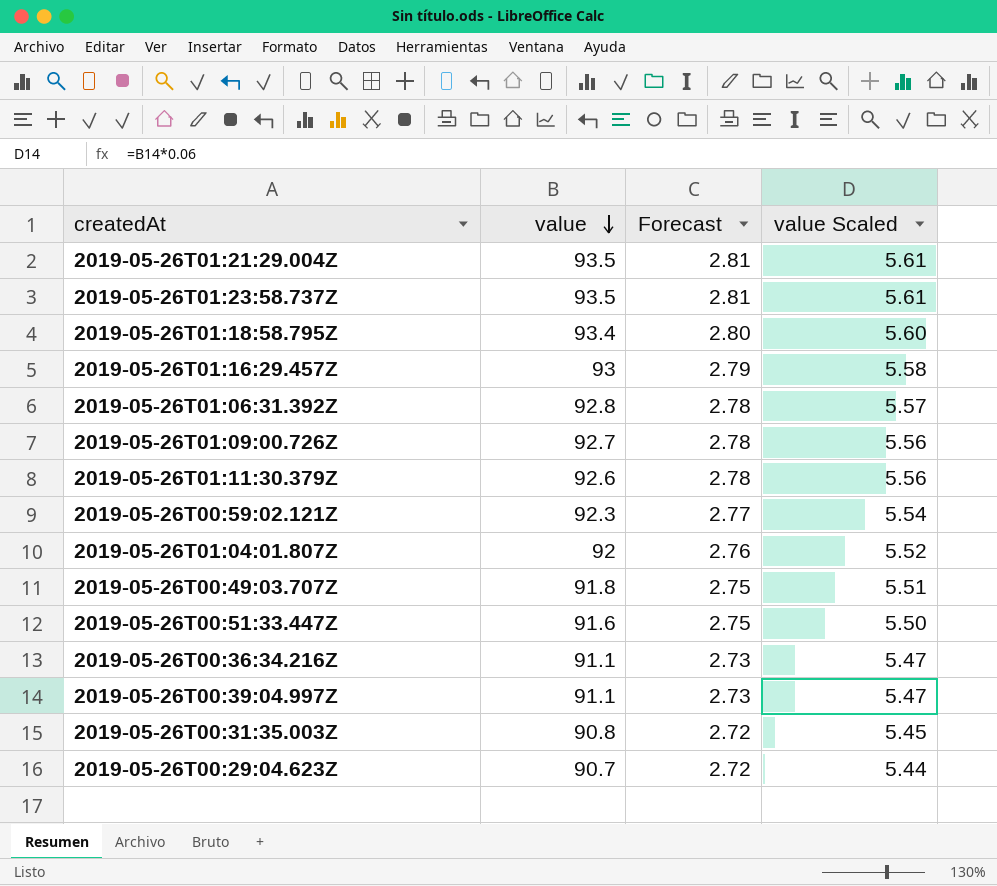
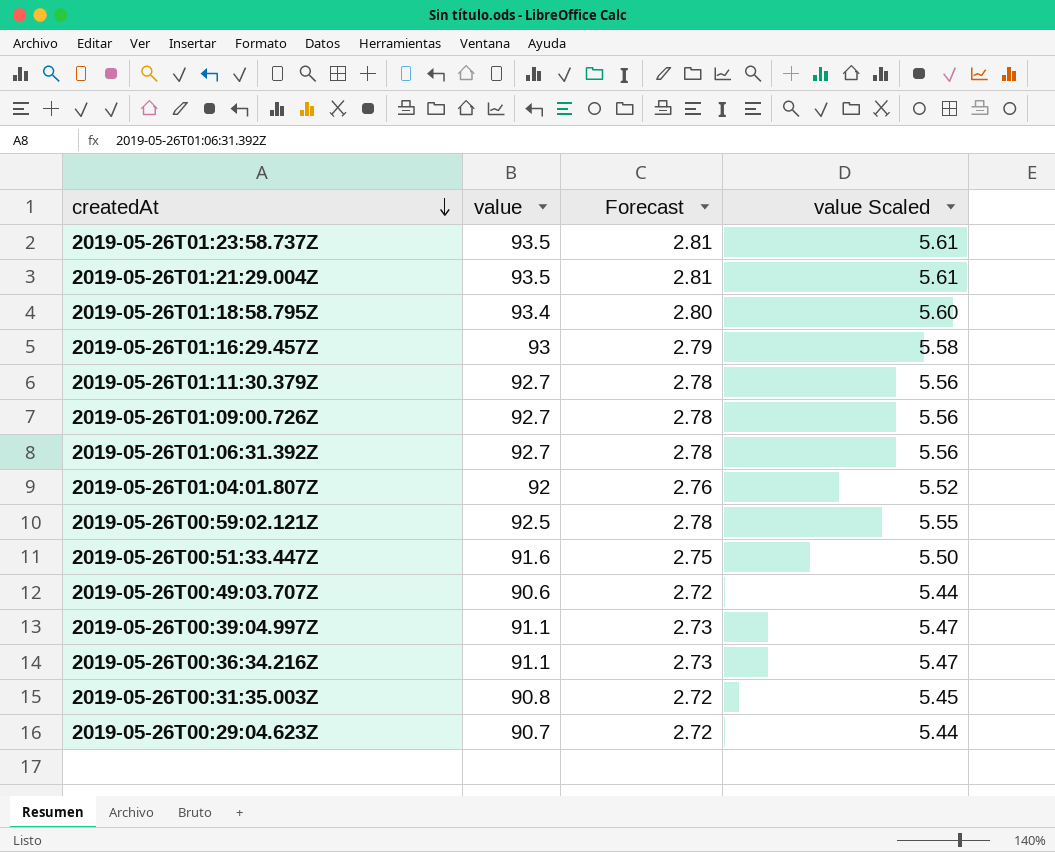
row order: value descending -> createdAt descending
2019-05-26T01:11:30.379Z | value: 92.6 -> 92.7
2019-05-26T01:06:31.392Z | value: 92.8 -> 92.7
2019-05-26T01:06:31.392Z | value Scaled: 5.57 -> 5.56
2019-05-26T00:59:02.121Z | value: 92.3 -> 92.5
2019-05-26T00:59:02.121Z | Forecast: 2.77 -> 2.78
2019-05-26T00:59:02.121Z | value Scaled: 5.54 -> 5.55
2019-05-26T00:49:03.707Z | value: 91.8 -> 90.6
2019-05-26T00:49:03.707Z | Forecast: 2.75 -> 2.72
2019-05-26T00:49:03.707Z | value Scaled: 5.51 -> 5.44

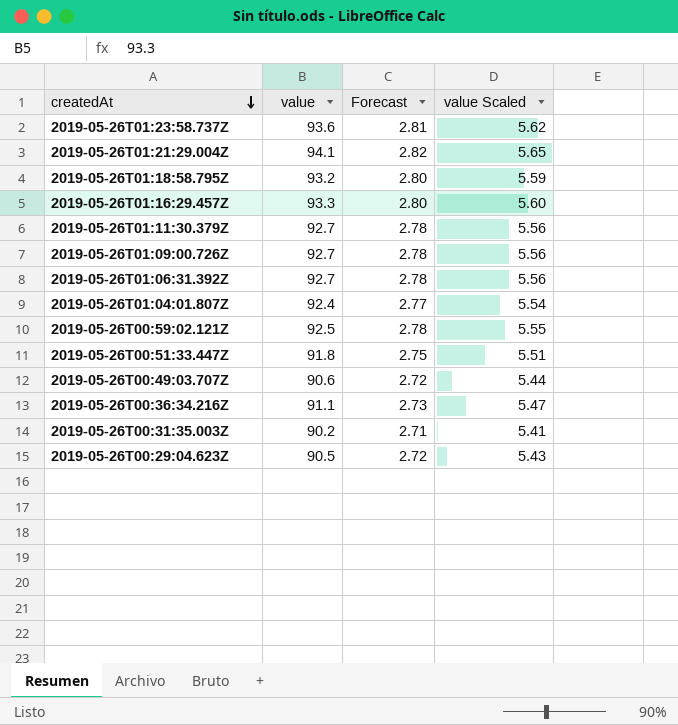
row 2019-05-26T00:39:04.997Z: 91.1 | 2.73 | 5.47 -> none
2019-05-26T01:23:58.737Z | value: 93.5 -> 93.6
2019-05-26T01:23:58.737Z | value Scaled: 5.61 -> 5.62
2019-05-26T01:21:29.004Z | value: 93.5 -> 94.1
2019-05-26T01:21:29.004Z | Forecast: 2.81 -> 2.82
2019-05-26T01:21:29.004Z | value Scaled: 5.61 -> 5.65
2019-05-26T01:18:58.795Z | value: 93.4 -> 93.2
2019-05-26T01:18:58.795Z | value Scaled: 5.60 -> 5.59
2019-05-26T01:16:29.457Z | value: 93 -> 93.3
2019-05-26T01:16:29.457Z | Forecast: 2.79 -> 2.80
2019-05-26T01:16:29.457Z | value Scaled: 5.58 -> 5.60
2019-05-26T01:04:01.807Z | value: 92 -> 92.4
2019-05-26T01:04:01.807Z | Forecast: 2.76 -> 2.77
2019-05-26T01:04:01.807Z | value Scaled: 5.52 -> 5.54
2019-05-26T00:51:33.447Z | value: 91.6 -> 91.8
2019-05-26T00:51:33.447Z | value Scaled: 5.50 -> 5.51
2019-05-26T00:31:35.003Z | value: 90.8 -> 90.2
2019-05-26T00:31:35.003Z | Forecast: 2.72 -> 2.71
2019-05-26T00:31:35.003Z | value Scaled: 5.45 -> 5.41
2019-05-26T00:29:04.623Z | value: 90.7 -> 90.5
2019-05-26T00:29:04.623Z | value Scaled: 5.44 -> 5.43

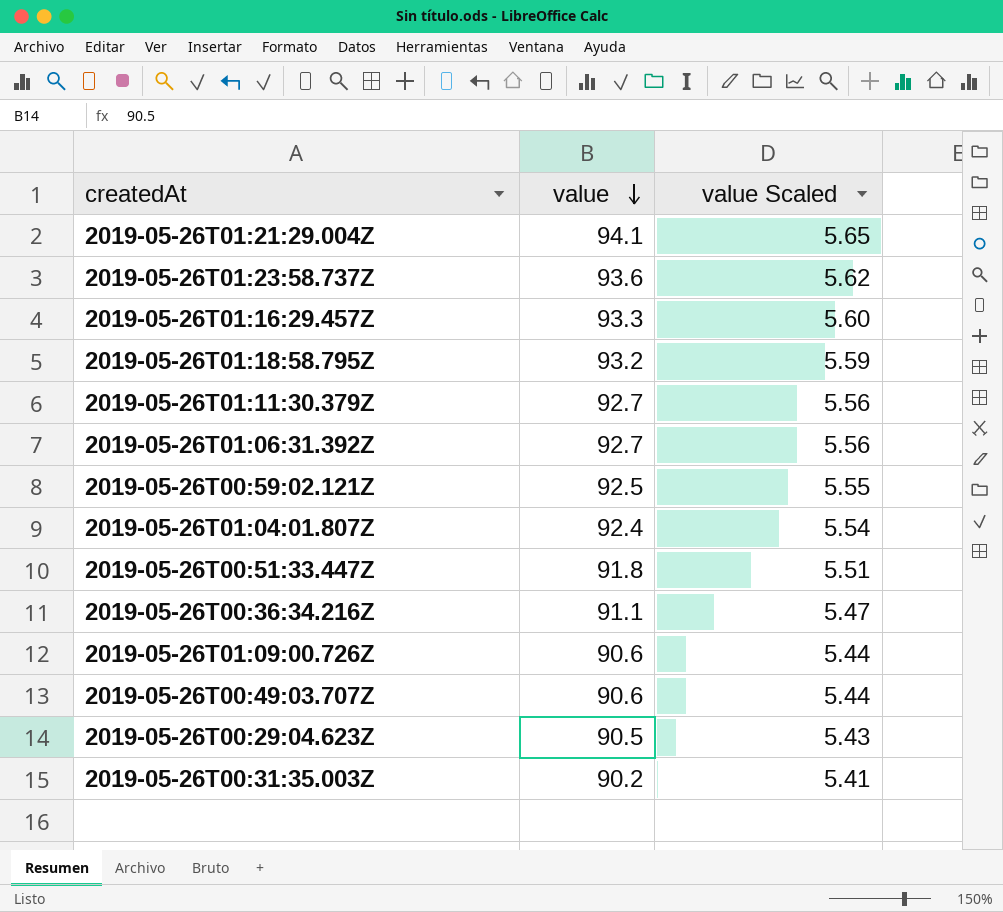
row order: createdAt descending -> value descending
column Forecast | formula: [value] * 0.03 -> none
2019-05-26T01:09:00.726Z | value: 92.7 -> 90.6
2019-05-26T01:09:00.726Z | value Scaled: 5.56 -> 5.44

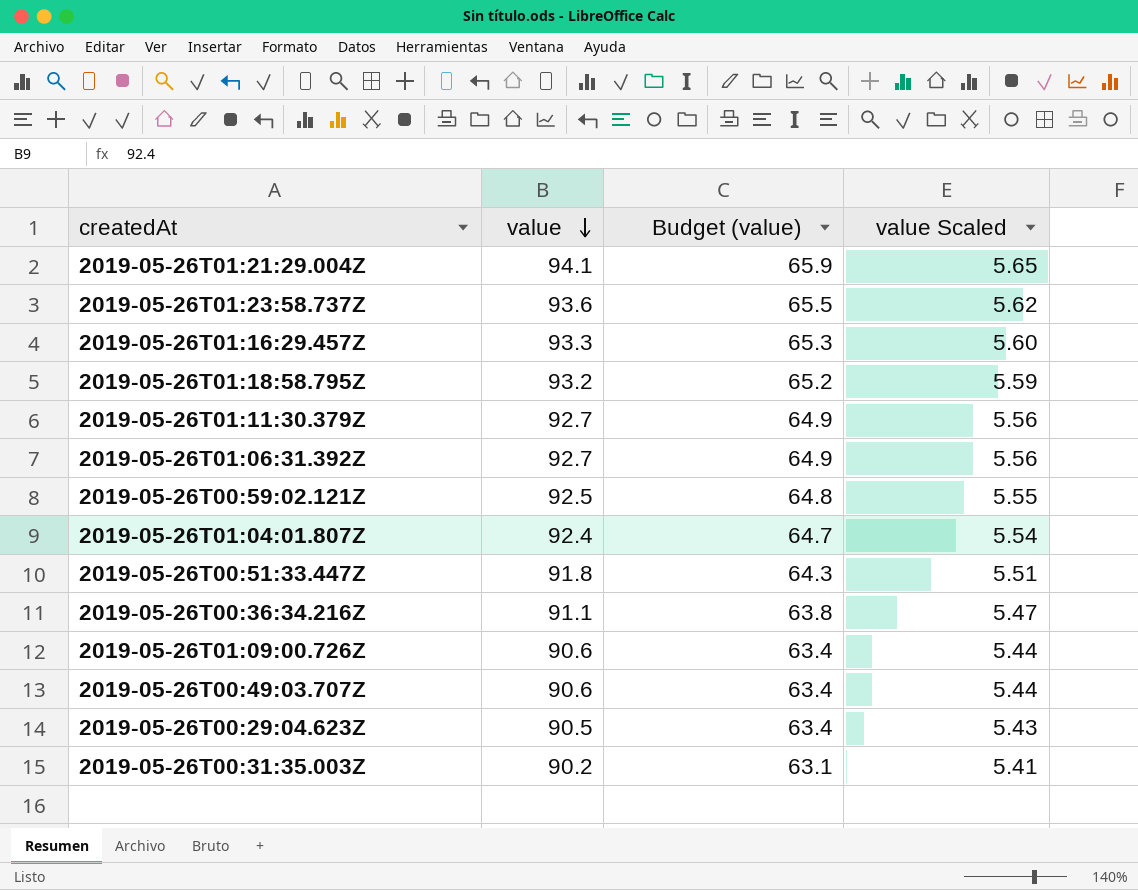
column Budget (value) | formula: none -> [value] * 0.7

